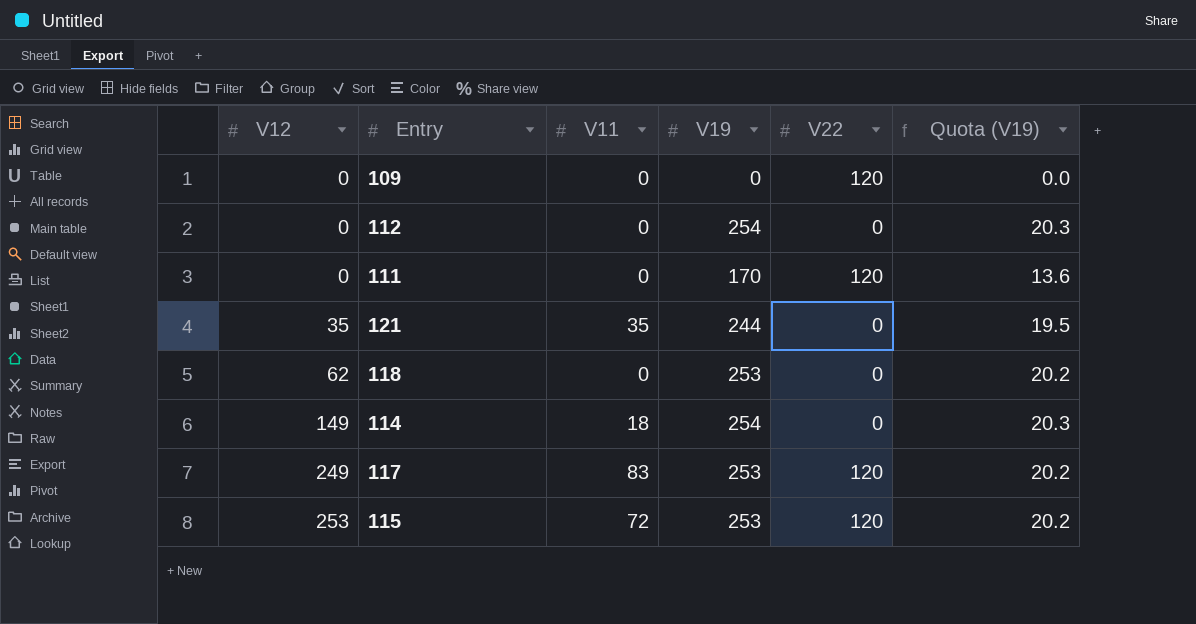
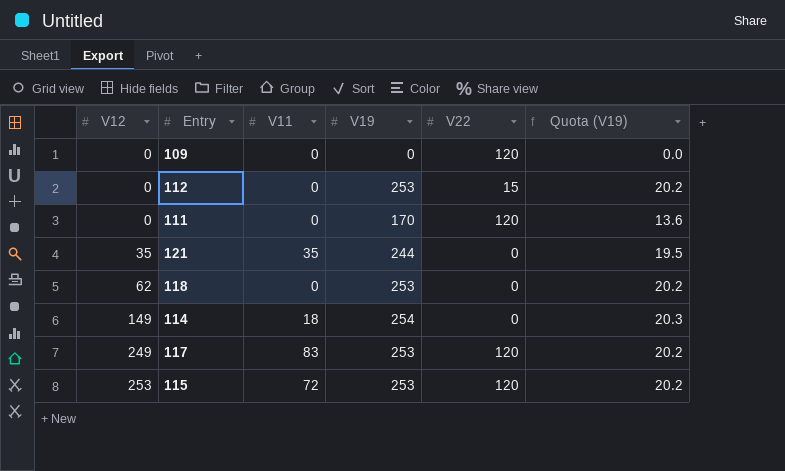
112 | V19: 254 -> 253
112 | V22: 0 -> 15
112 | Quota (V19): 20.3 -> 20.2

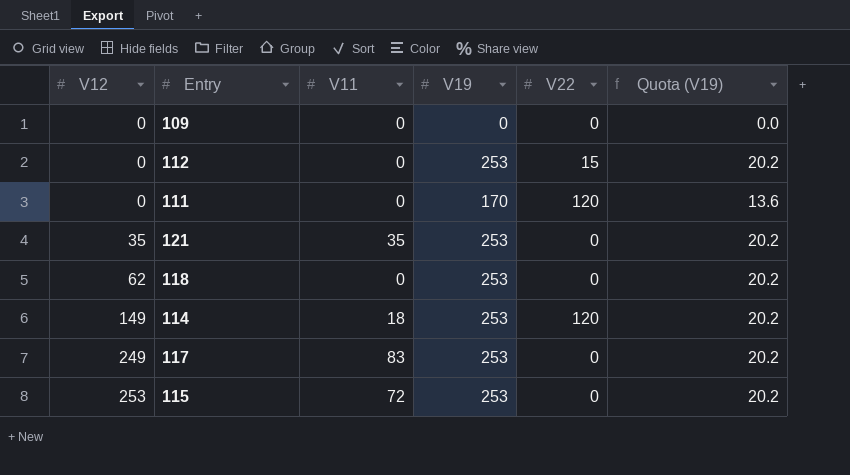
109 | V22: 120 -> 0
121 | V19: 244 -> 253
121 | Quota (V19): 19.5 -> 20.2
114 | V19: 254 -> 253
114 | V22: 0 -> 120
114 | Quota (V19): 20.3 -> 20.2
117 | V22: 120 -> 0
115 | V22: 120 -> 0

